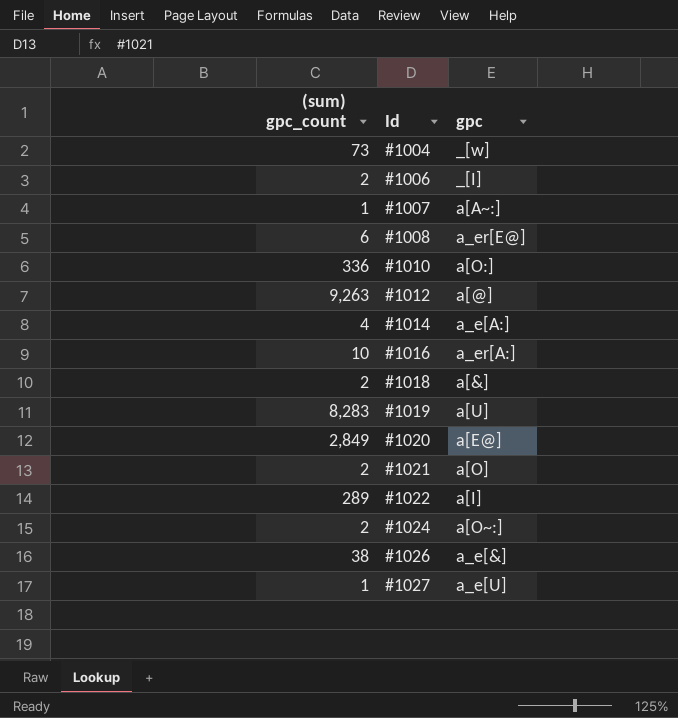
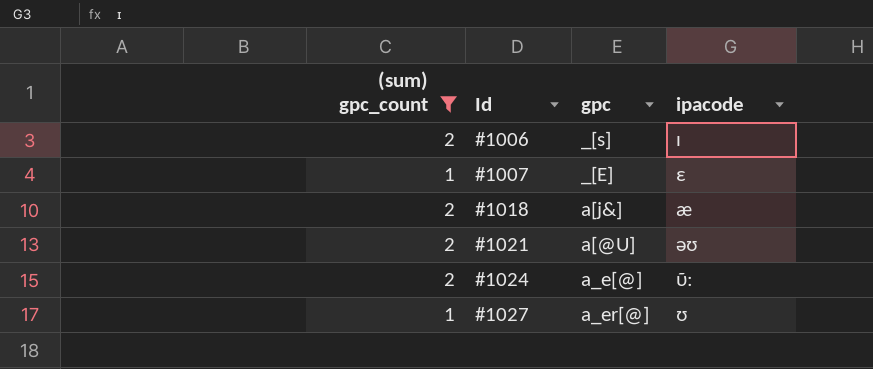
filter: none -> (sum) gpc_count <= 2
column ipacode | position: none -> 4
#1006 | gpc: _[I] -> _[s]
#1007 | gpc: a[A~:] -> _[E]
#1018 | gpc: a[&] -> a[j&]
#1021 | gpc: a[O] -> a[@U]
#1024 | gpc: a[O~:] -> a_e[@]
#1027 | gpc: a_e[U] -> a_er[@]

